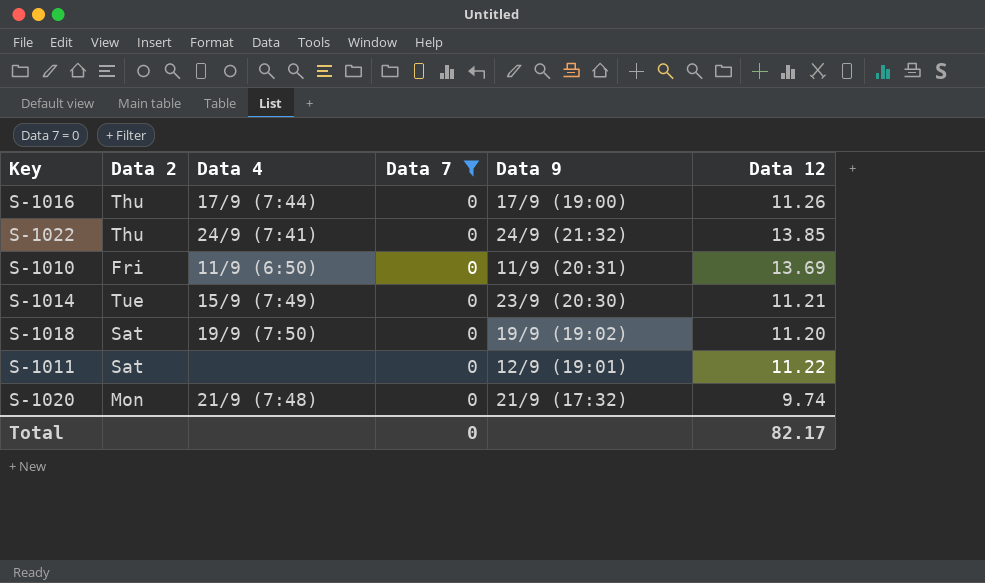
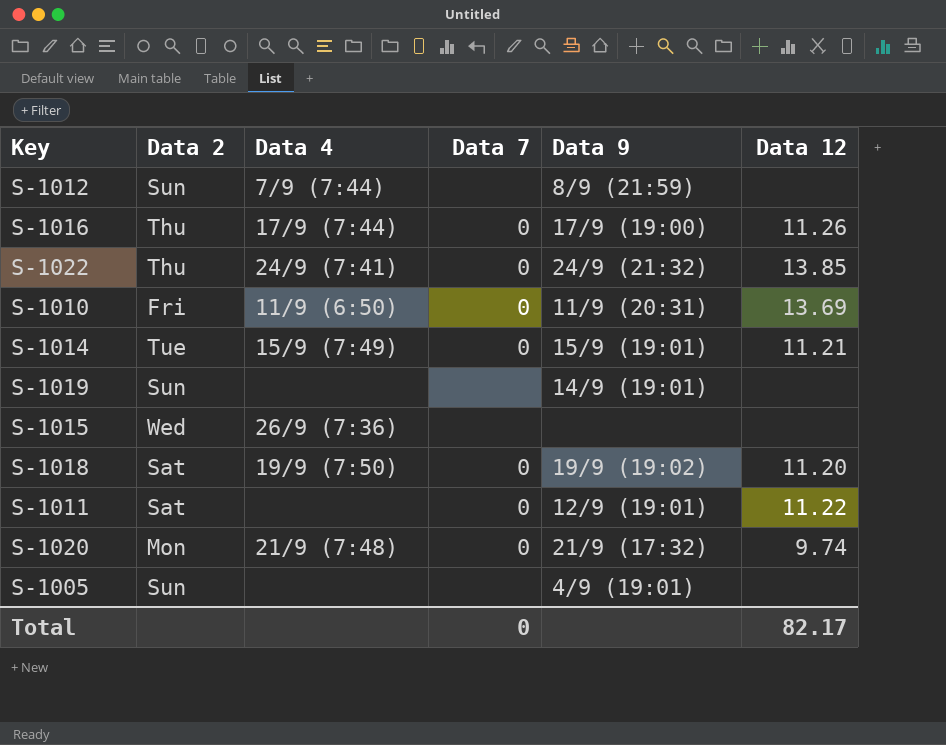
filter: Data 7 = 0 -> none
S-1014 | Data 9: 23/9 (20:30) -> 15/9 (19:01)

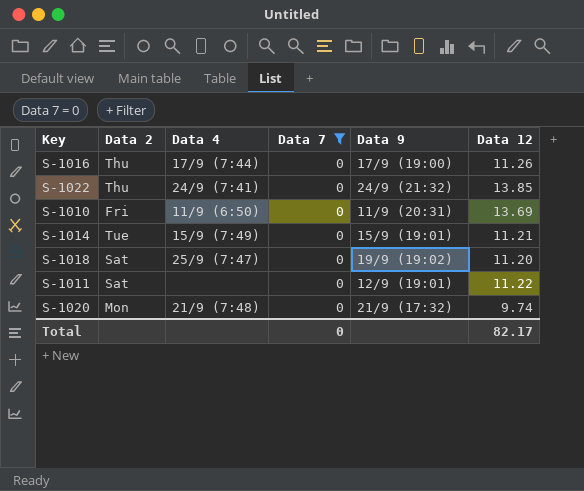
filter: none -> Data 7 = 0
S-1018 | Data 4: 19/9 (7:50) -> 25/9 (7:47)

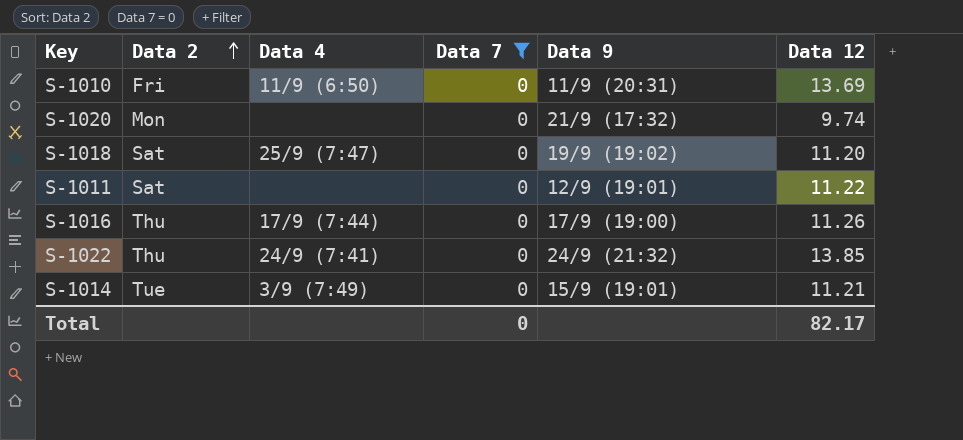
row order: none -> Data 2 ascending
S-1020 | Data 4: 21/9 (7:48) -> none
S-1014 | Data 4: 15/9 (7:49) -> 3/9 (7:49)

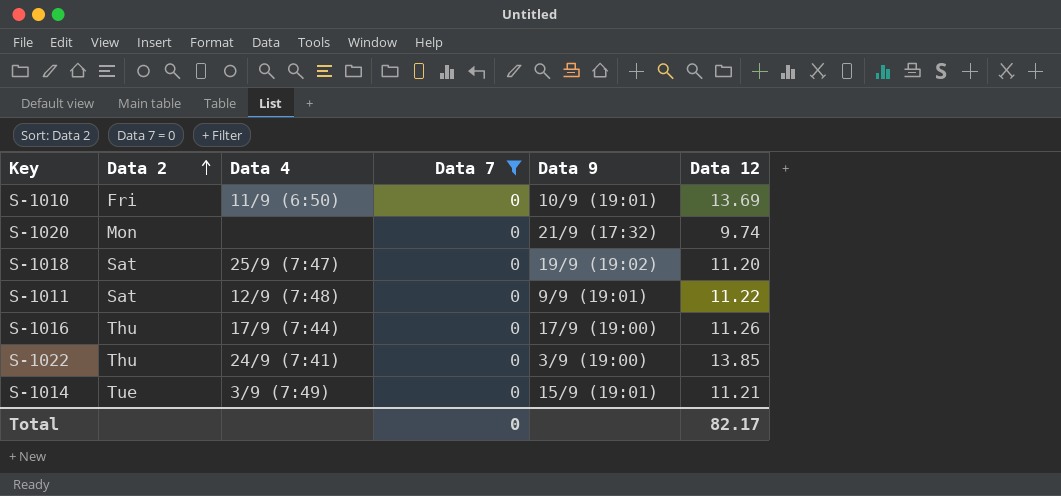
S-1010 | Data 9: 11/9 (20:31) -> 10/9 (19:01)
S-1011 | Data 4: none -> 12/9 (7:48)
S-1011 | Data 9: 12/9 (19:01) -> 9/9 (19:01)
S-1022 | Data 9: 24/9 (21:32) -> 3/9 (19:00)

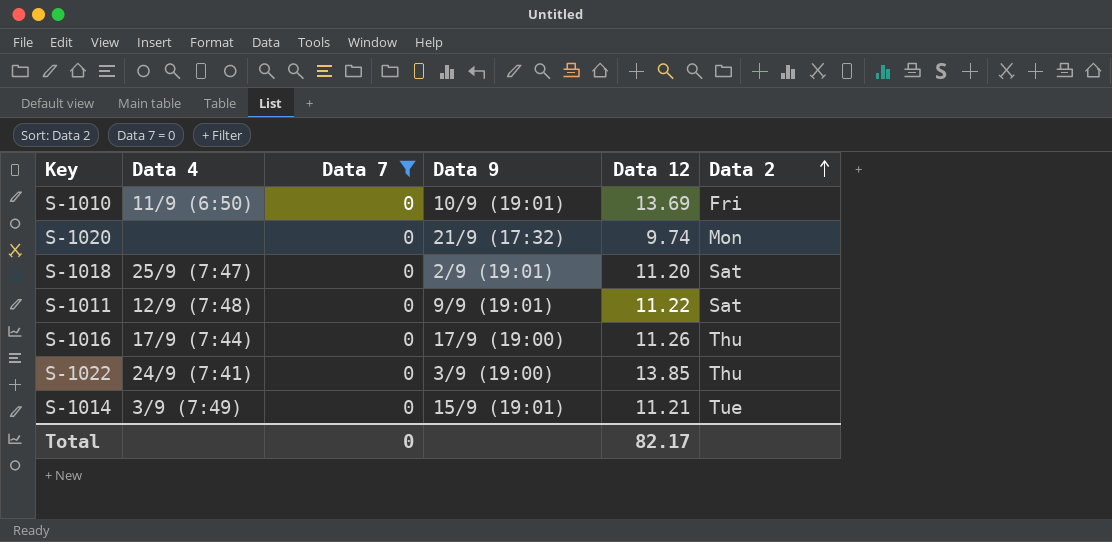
column Data 2 | position: 2 -> 6
S-1018 | Data 9: 19/9 (19:02) -> 2/9 (19:01)

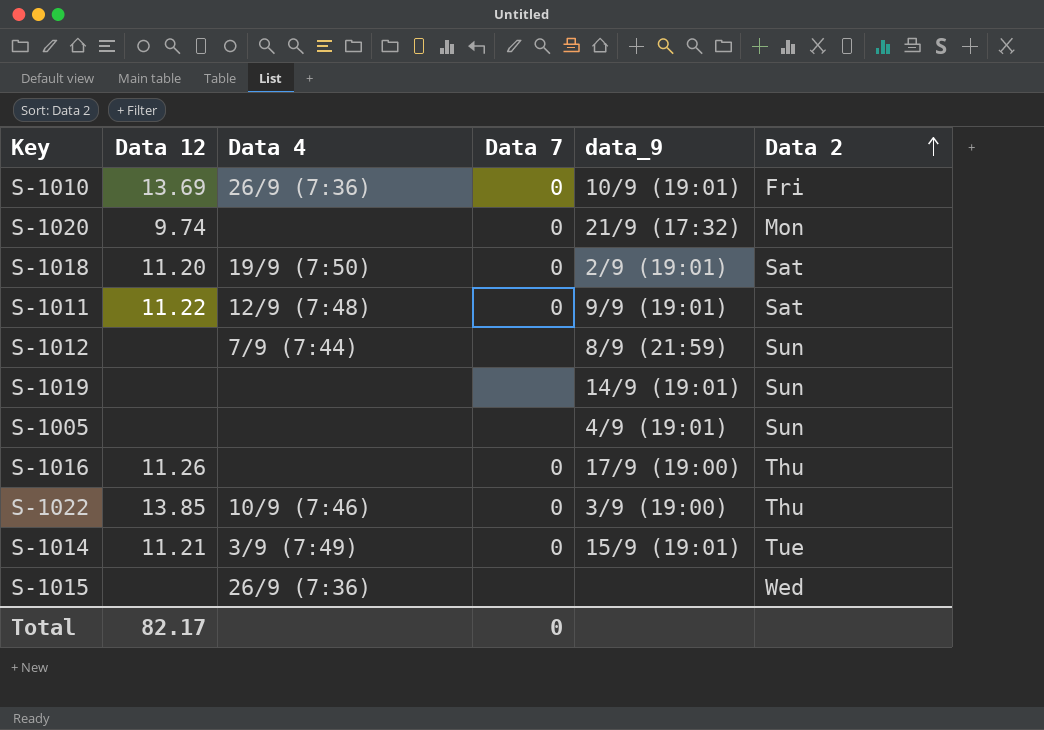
filter: Data 7 = 0 -> none
column Data 12 | position: 5 -> 2
column name: Data 9 -> data_9
S-1010 | Data 4: 11/9 (6:50) -> 26/9 (7:36)
S-1018 | Data 4: 25/9 (7:47) -> 19/9 (7:50)
S-1016 | Data 4: 17/9 (7:44) -> none
S-1022 | Data 4: 24/9 (7:41) -> 10/9 (7:46)

